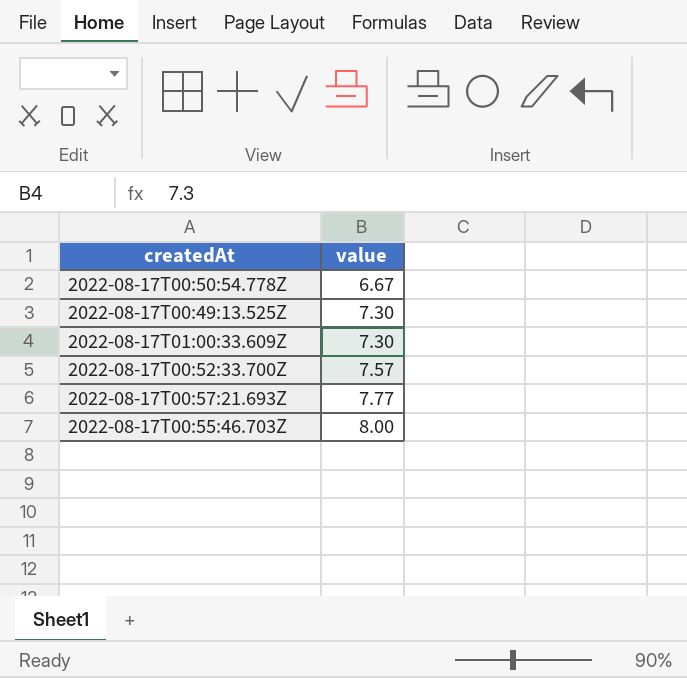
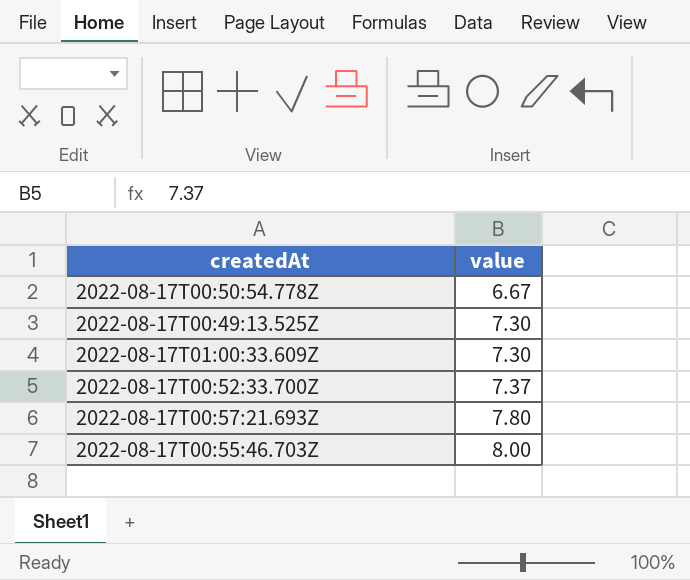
2022-08-17T00:52:33.700Z | value: 7.57 -> 7.37
2022-08-17T00:57:21.693Z | value: 7.77 -> 7.80

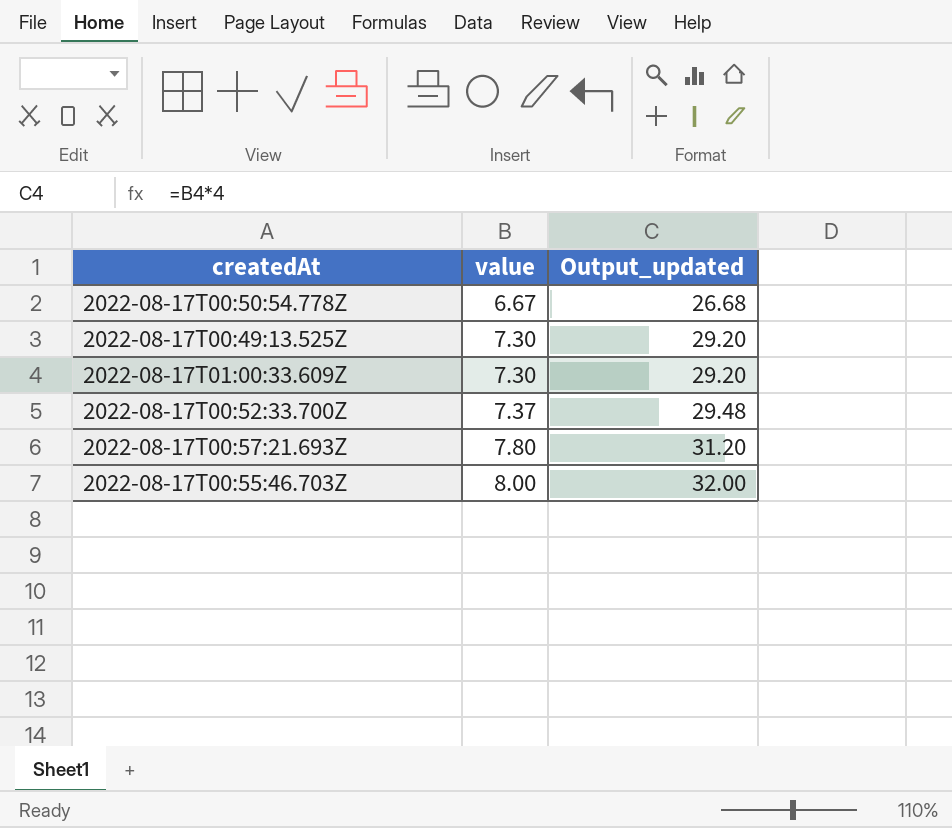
column Output_updated | formula: none -> [value] * 4

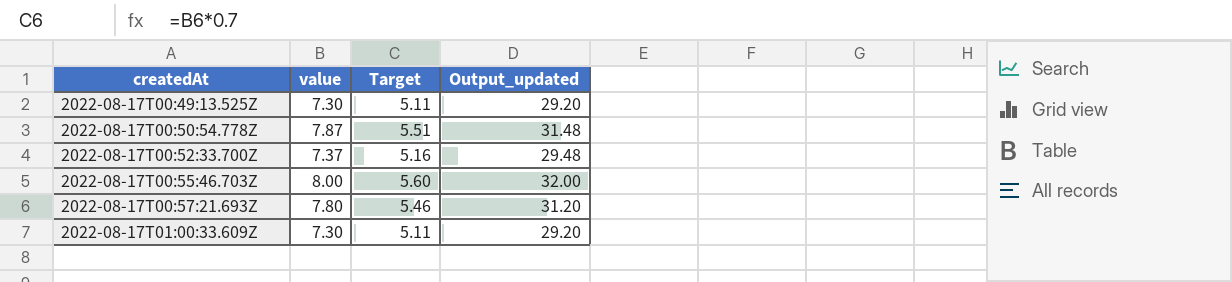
row order: value ascending -> createdAt ascending
column Target | formula: none -> [value] * 0.7
2022-08-17T00:50:54.778Z | value: 6.67 -> 7.87
2022-08-17T00:50:54.778Z | Output_updated: 26.68 -> 31.48

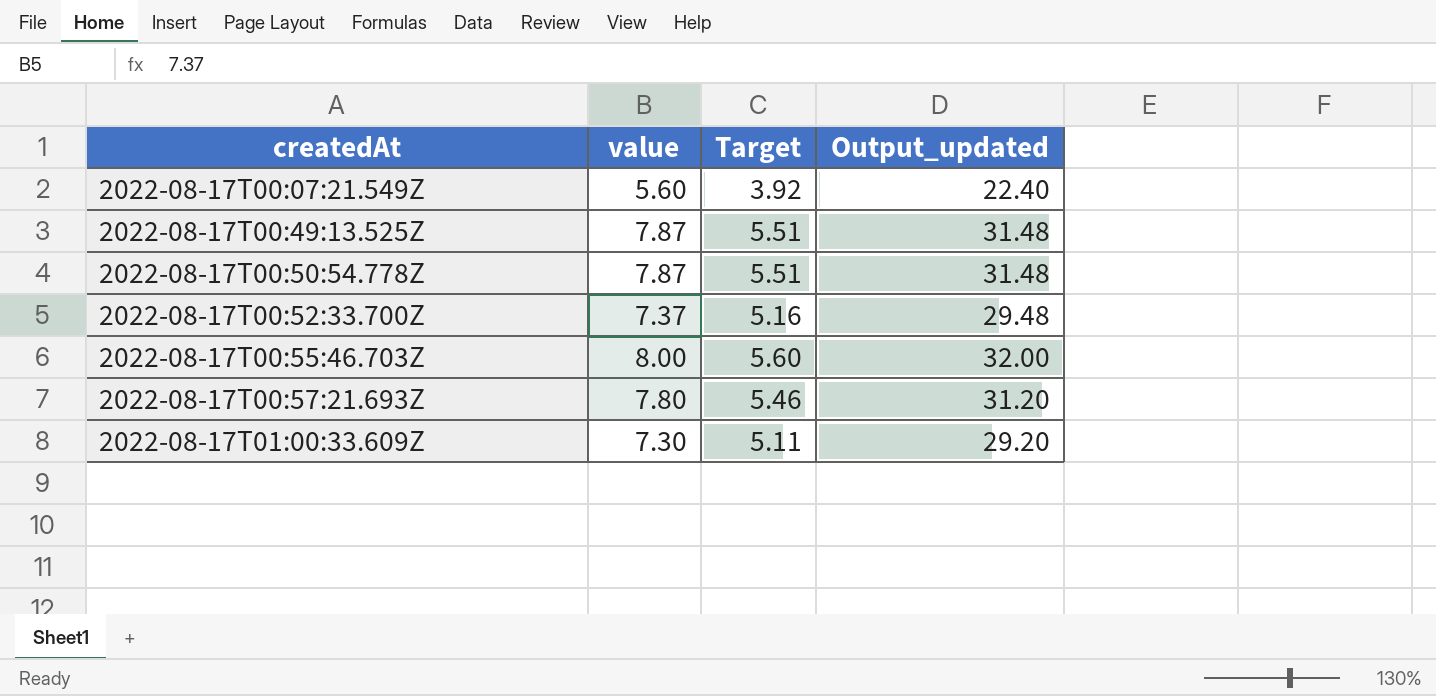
row 2022-08-17T00:07:21.549Z: none -> 5.60 | 3.92 | 22.40
2022-08-17T00:49:13.525Z | value: 7.30 -> 7.87
2022-08-17T00:49:13.525Z | Target: 5.11 -> 5.51
2022-08-17T00:49:13.525Z | Output_updated: 29.20 -> 31.48

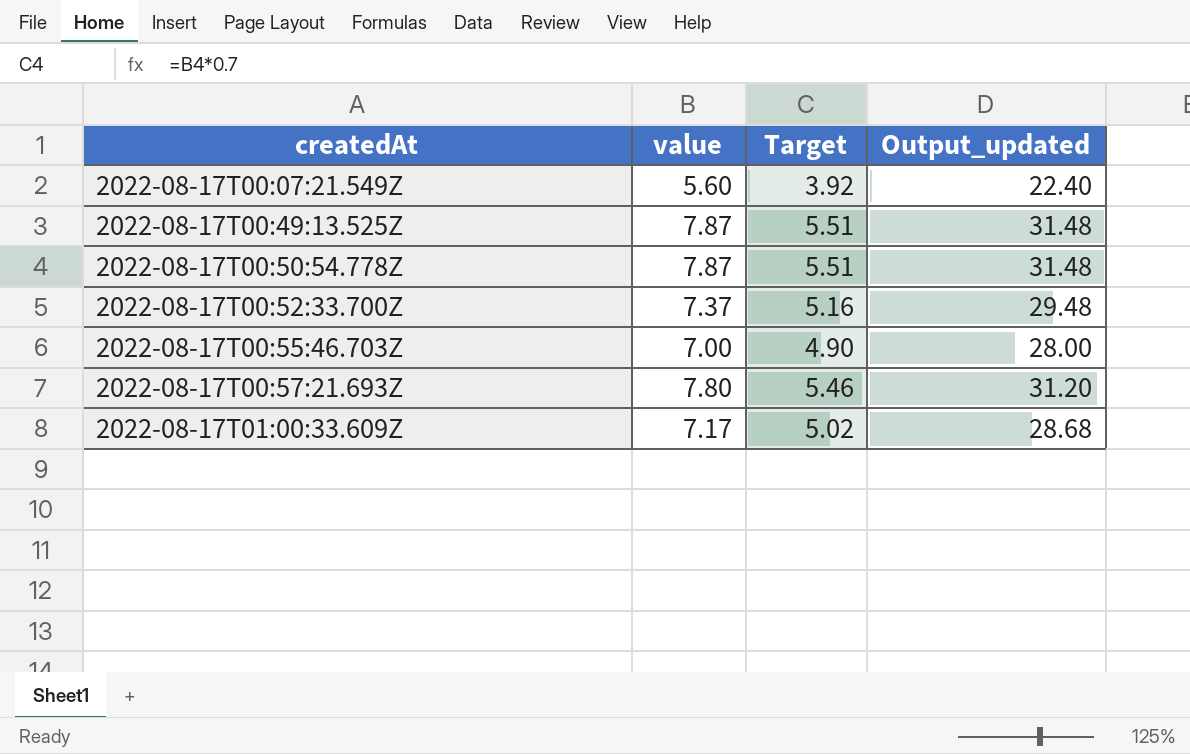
2022-08-17T00:55:46.703Z | value: 8.00 -> 7.00
2022-08-17T00:55:46.703Z | Target: 5.60 -> 4.90
2022-08-17T00:55:46.703Z | Output_updated: 32.00 -> 28.00
2022-08-17T01:00:33.609Z | value: 7.30 -> 7.17
2022-08-17T01:00:33.609Z | Target: 5.11 -> 5.02
2022-08-17T01:00:33.609Z | Output_updated: 29.20 -> 28.68

